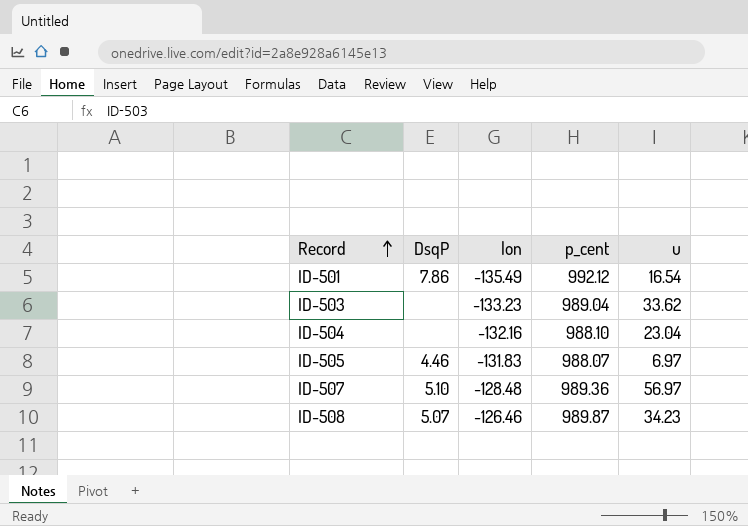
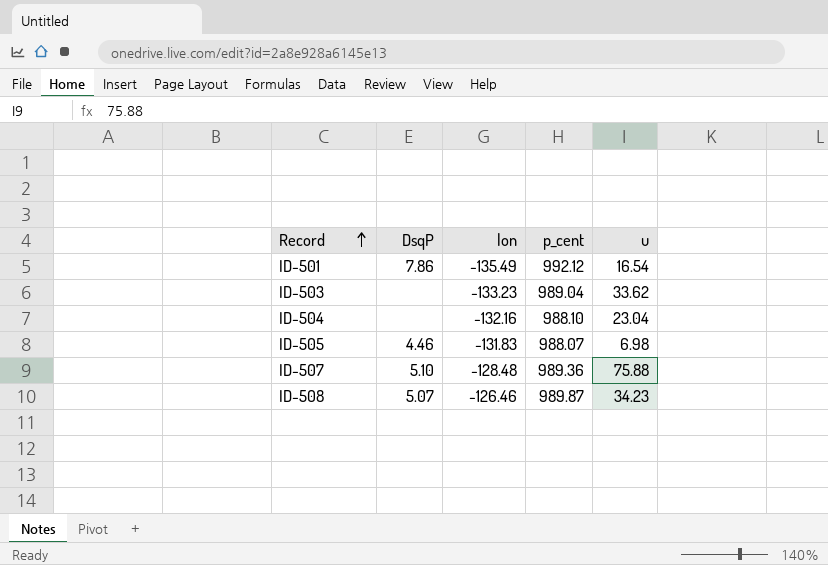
ID-505 | u: 6.97 -> 6.98
ID-507 | u: 56.97 -> 75.88

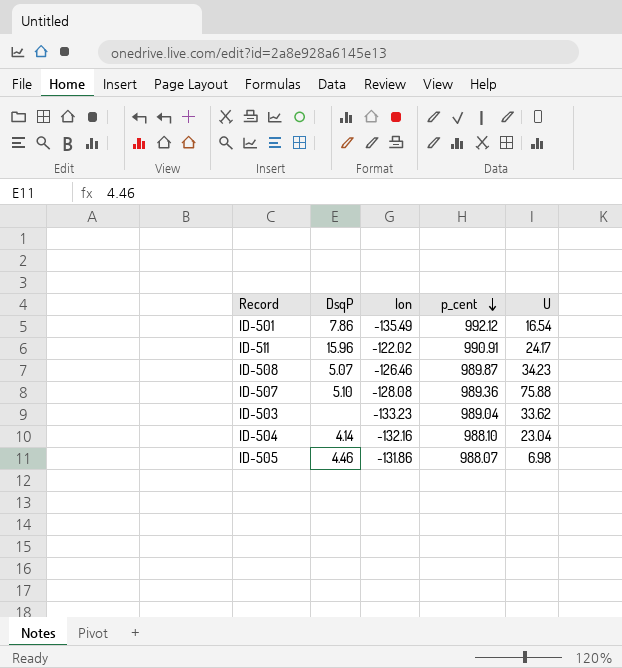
row order: Record ascending -> p_cent descending
column name: u -> U
row ID-511: none -> 15.96 | -122.02 | 990.91 | 24.17
ID-507 | lon: -128.48 -> -128.08
ID-504 | DsqP: none -> 4.14
ID-505 | lon: -131.83 -> -131.86

